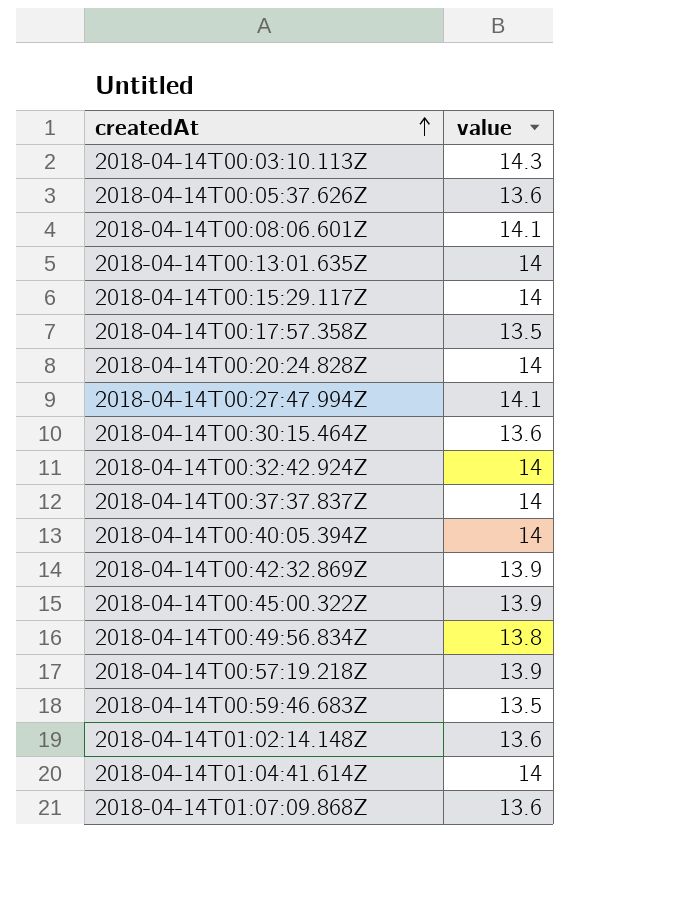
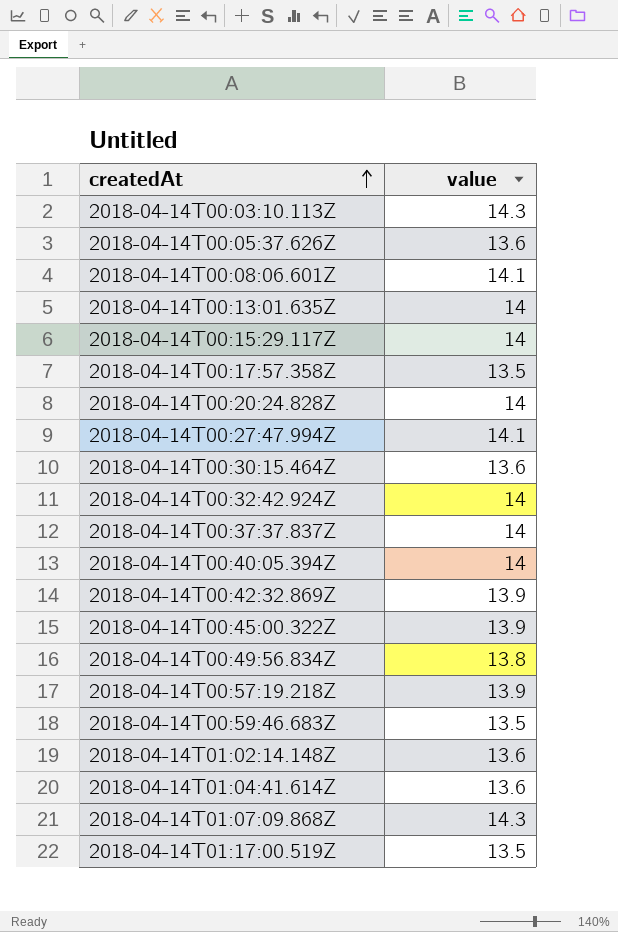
2018-04-14T01:04:41.614Z | value: 14 -> 13.6
2018-04-14T01:07:09.868Z | value: 13.6 -> 14.3
row 2018-04-14T01:17:00.519Z: none -> 13.5

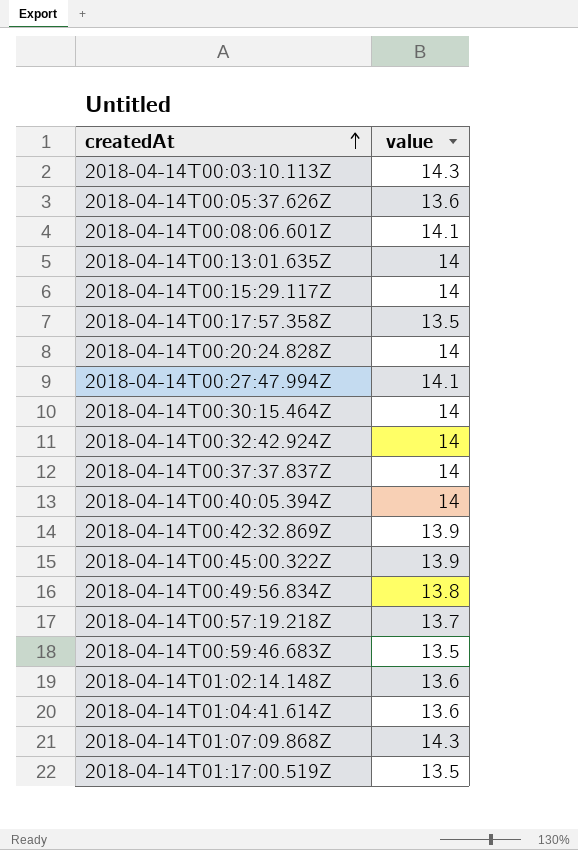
2018-04-14T00:30:15.464Z | value: 13.6 -> 14
2018-04-14T00:57:19.218Z | value: 13.9 -> 13.7

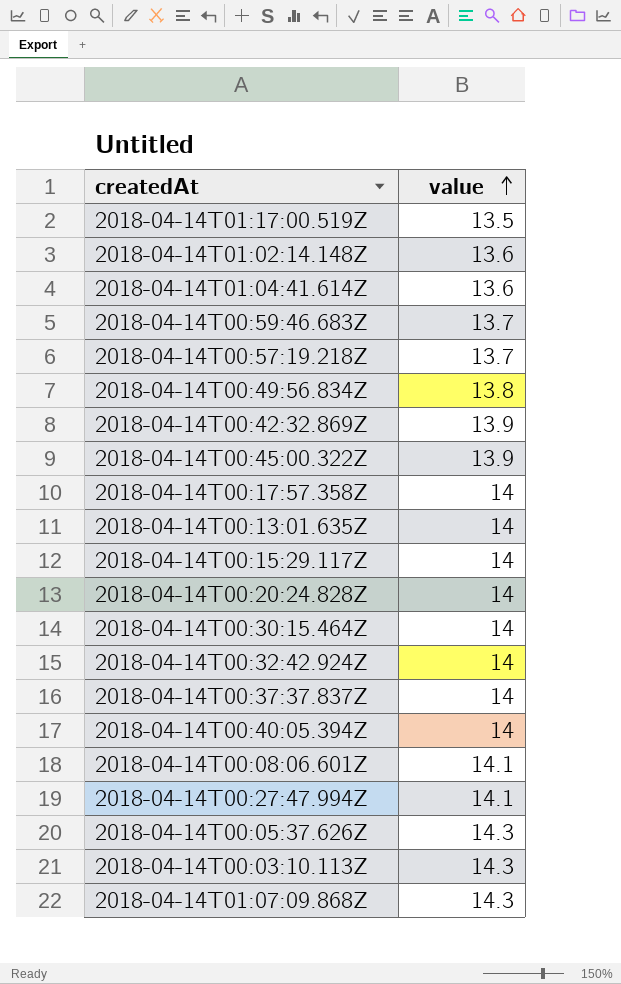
row order: createdAt ascending -> value ascending
2018-04-14T00:59:46.683Z | value: 13.5 -> 13.7
2018-04-14T00:17:57.358Z | value: 13.5 -> 14
2018-04-14T00:05:37.626Z | value: 13.6 -> 14.3

